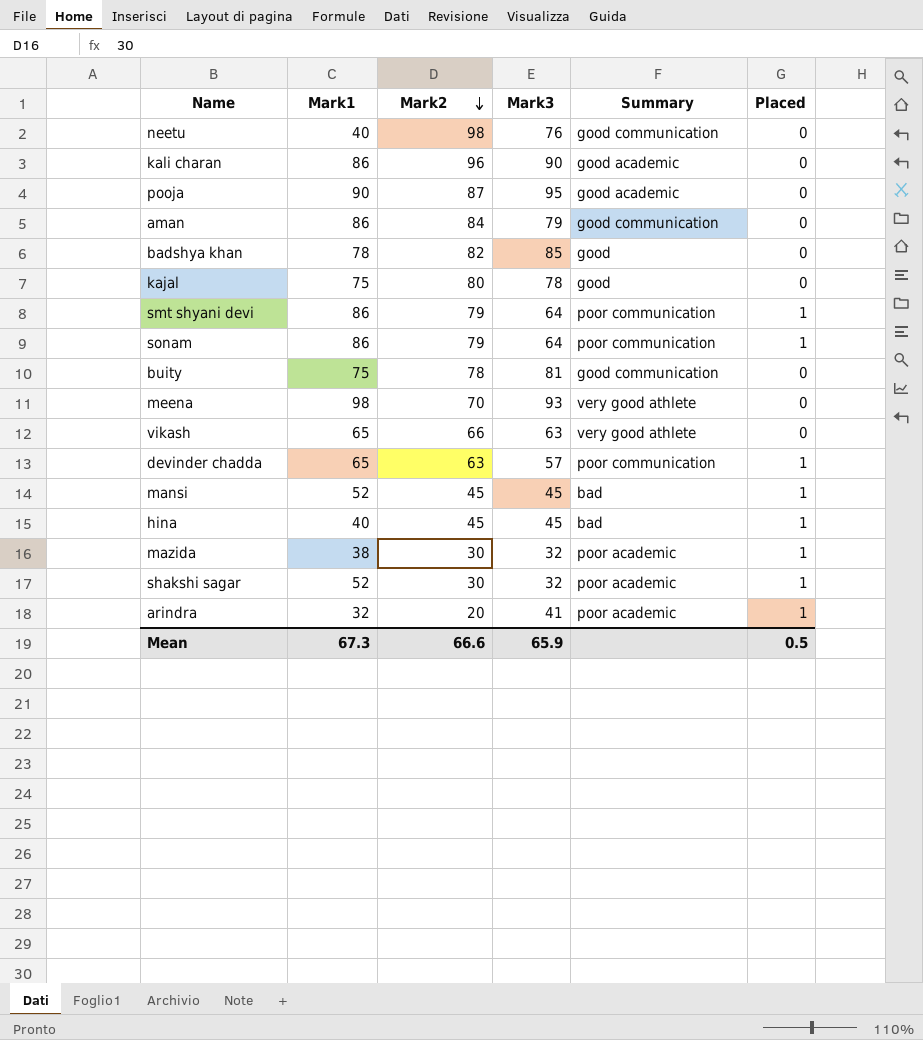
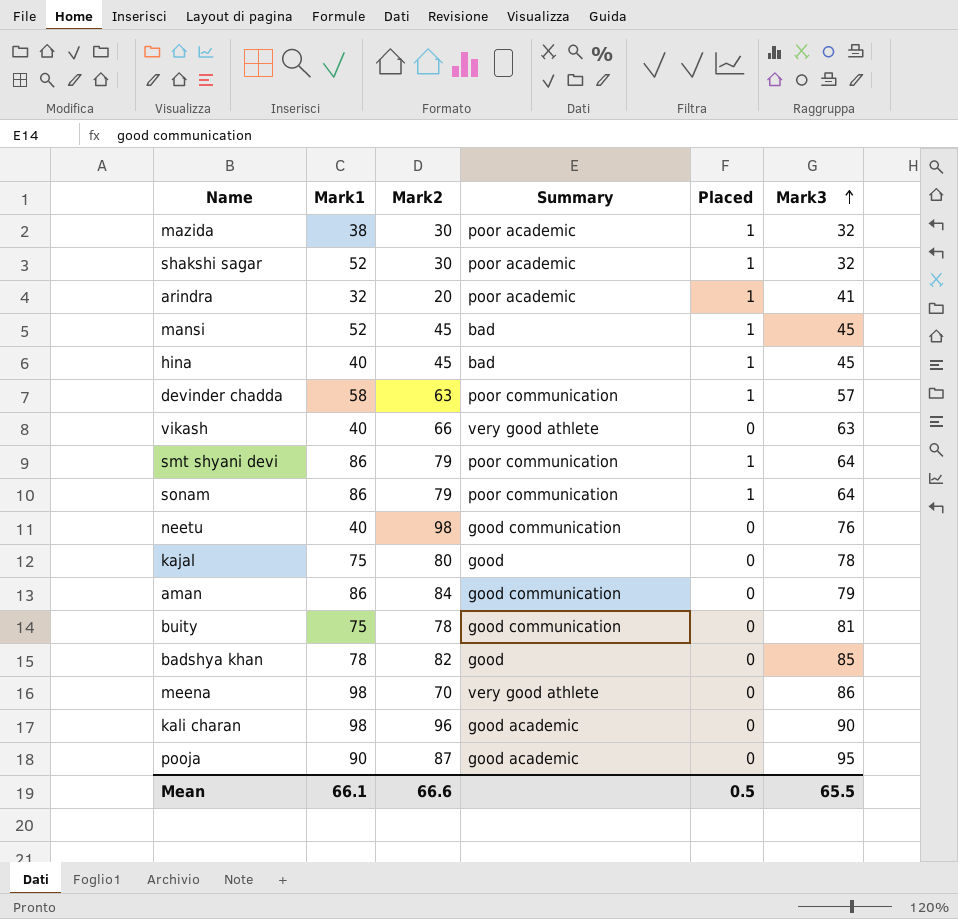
row order: Mark2 descending -> Mark3 ascending
column Mark3 | position: 4 -> 6
devinder chadda | Mark1: 65 -> 58
vikash | Mark1: 65 -> 40
meena | Mark3: 93 -> 86
kali charan | Mark1: 86 -> 98
Mean | Mark1: 67.3 -> 66.1
Mean | Mark3: 65.9 -> 65.5

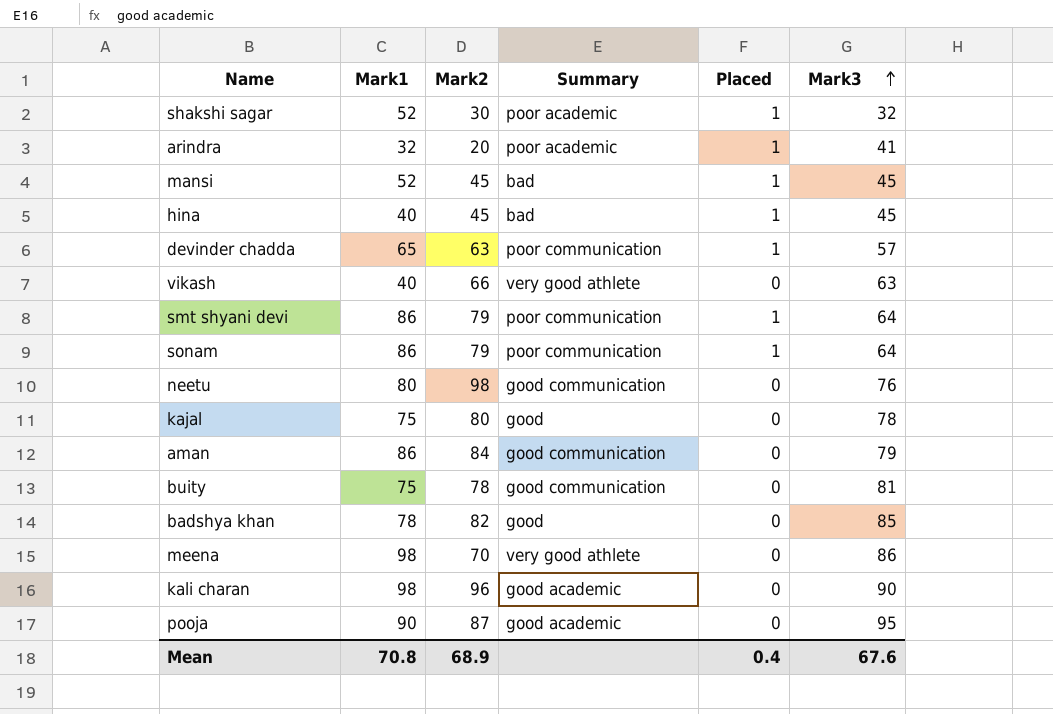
row mazida: 38 | 30 | poor academic | 1 | 32 -> none
devinder chadda | Mark1: 58 -> 65
neetu | Mark1: 40 -> 80
Mean | Mark1: 66.1 -> 70.8
Mean | Mark2: 66.6 -> 68.9
Mean | Placed: 0.5 -> 0.4
Mean | Mark3: 65.5 -> 67.6

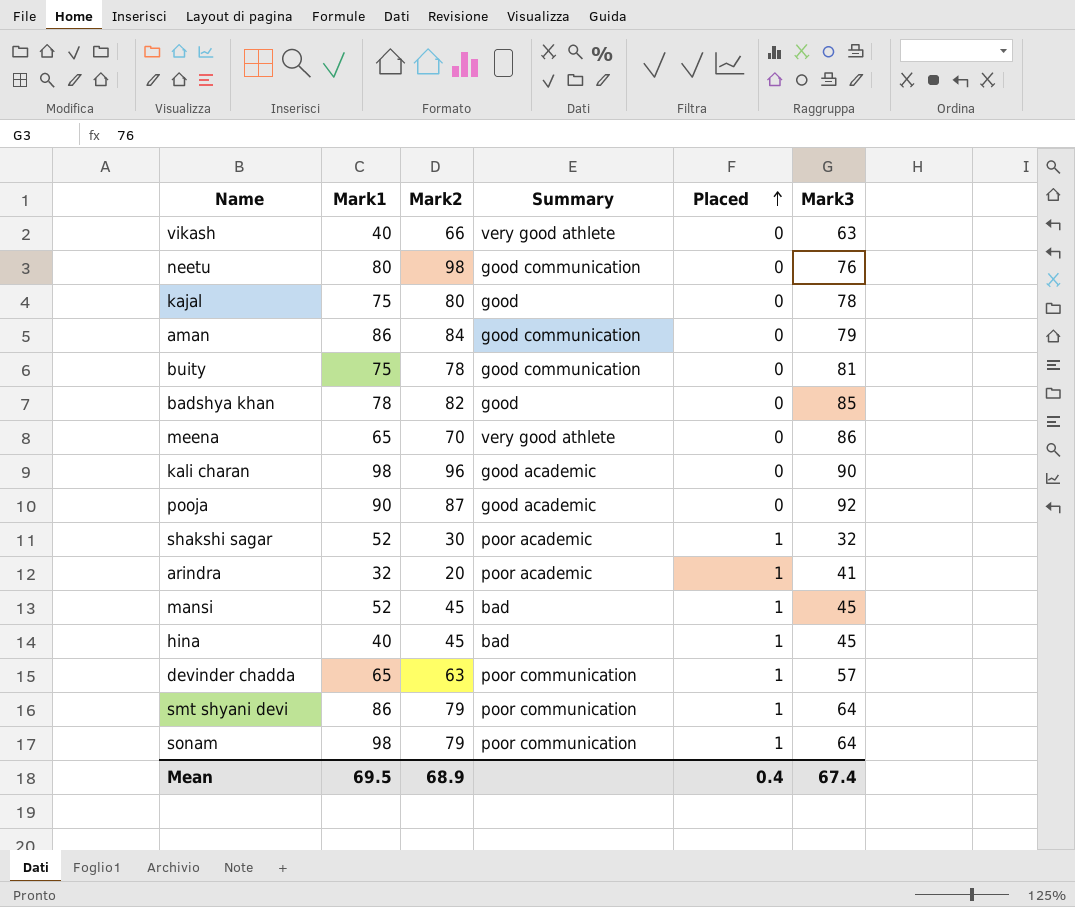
row order: Mark3 ascending -> Placed ascending
meena | Mark1: 98 -> 65
pooja | Mark3: 95 -> 92
sonam | Mark1: 86 -> 98
Mean | Mark1: 70.8 -> 69.5
Mean | Mark3: 67.6 -> 67.4

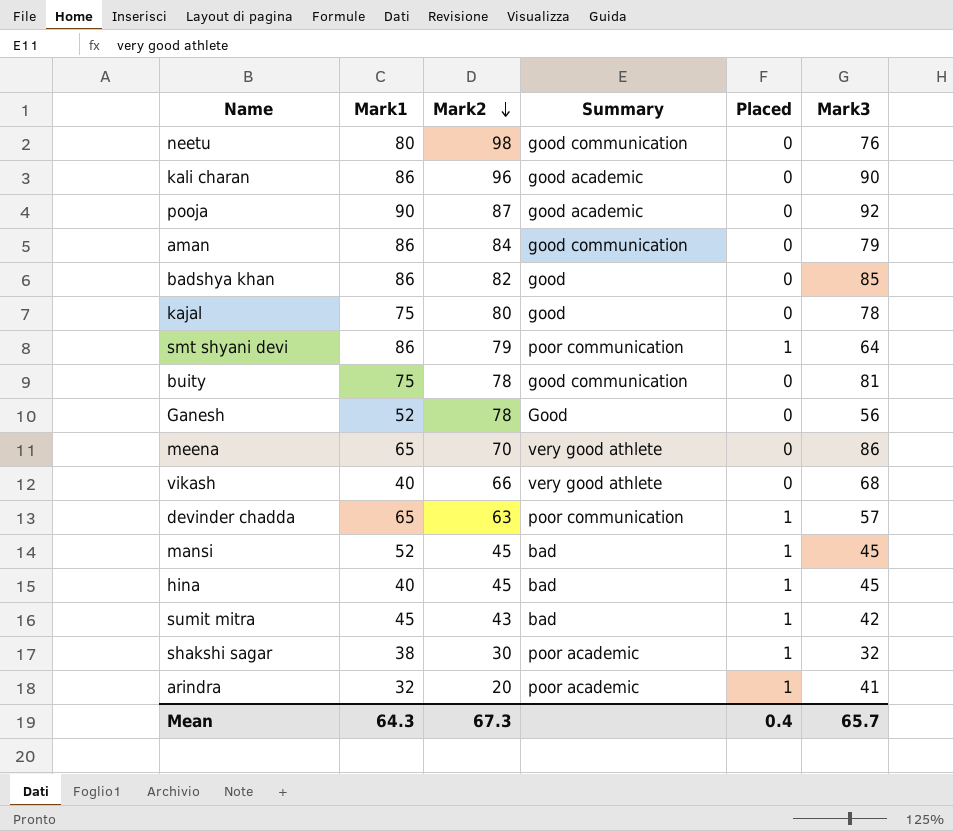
row order: Placed ascending -> Mark2 descending
row sonam: 98 | 79 | poor communication | 1 | 64 -> none
kali charan | Mark1: 98 -> 86
badshya khan | Mark1: 78 -> 86
row Ganesh: none -> 52 | 78 | Good | 0 | 56
vikash | Mark3: 63 -> 68
row sumit mitra: none -> 45 | 43 | bad | 1 | 42
shakshi sagar | Mark1: 52 -> 38
Mean | Mark1: 69.5 -> 64.3
Mean | Mark2: 68.9 -> 67.3
Mean | Mark3: 67.4 -> 65.7

